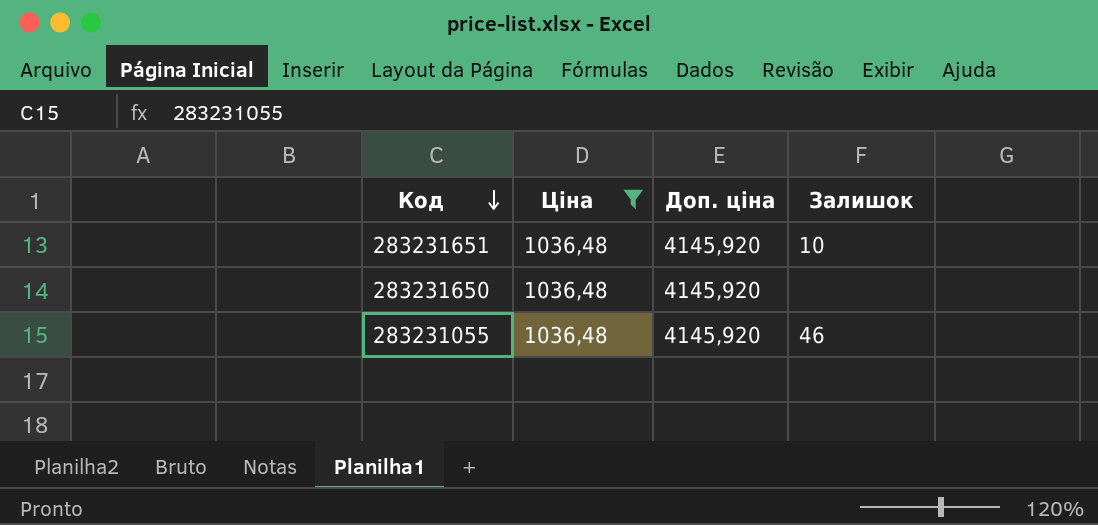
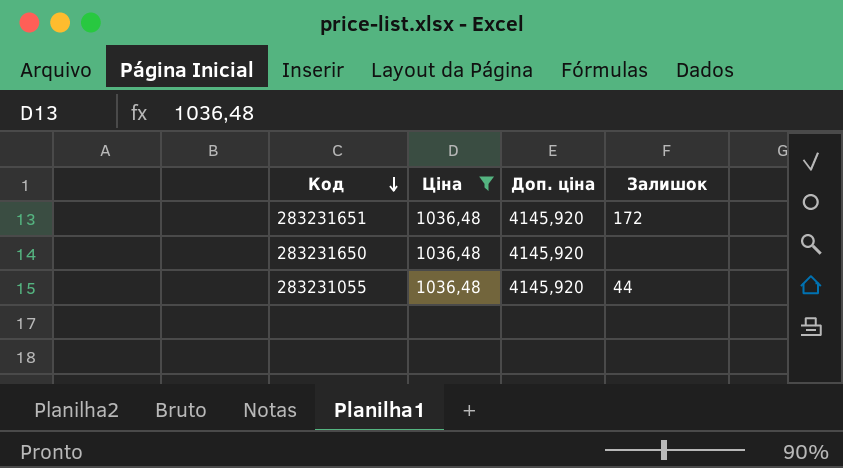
283231651 | Залишок: 10 -> 172
283231055 | Залишок: 46 -> 44

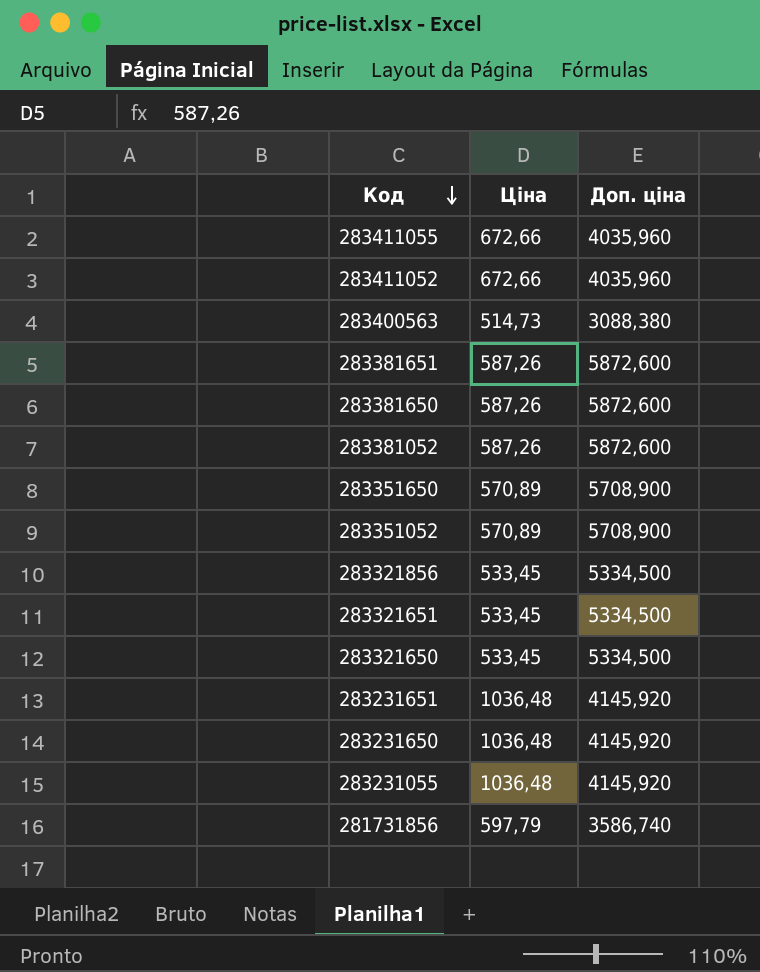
filter: Ціна = 1036,48 -> none
column Залишок | position: 4 -> none

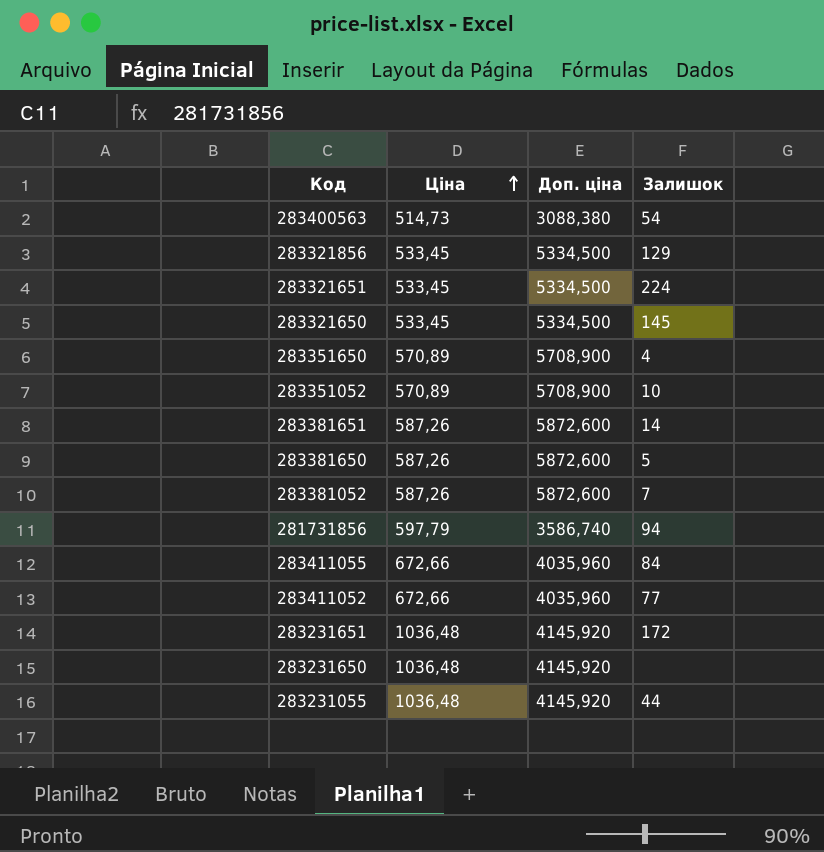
row order: Код descending -> Ціна ascending
column Залишок | position: none -> 4

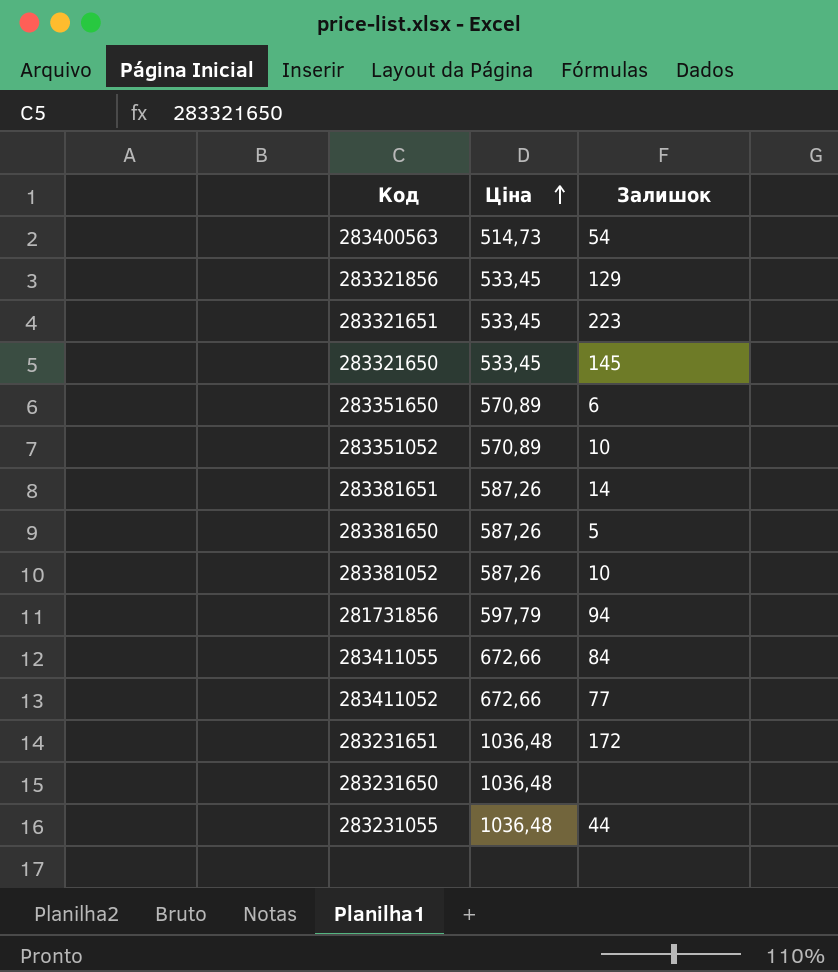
column Доп. ціна | position: 3 -> none
283321651 | Залишок: 224 -> 223
283351650 | Залишок: 4 -> 6
283381052 | Залишок: 7 -> 10

